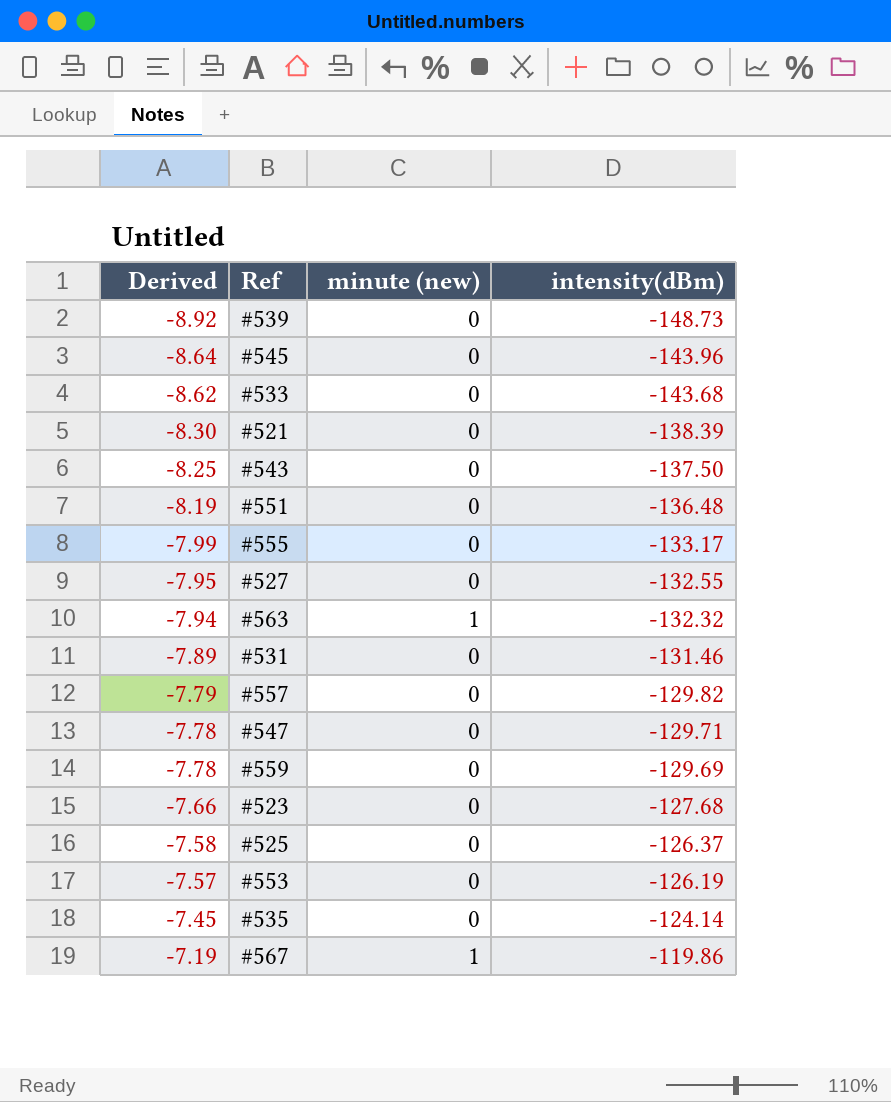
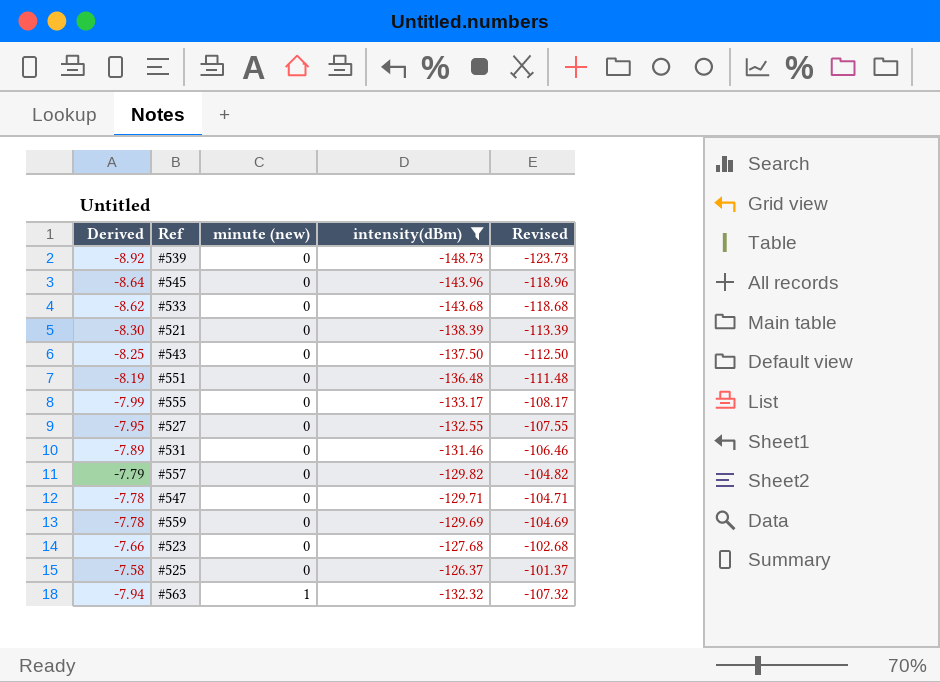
filter: none -> intensity(dBm) <= -126.37
row order: Derived ascending -> minute (new) ascending
column Revised | formula: none -> [intensity(dBm)] + 25

